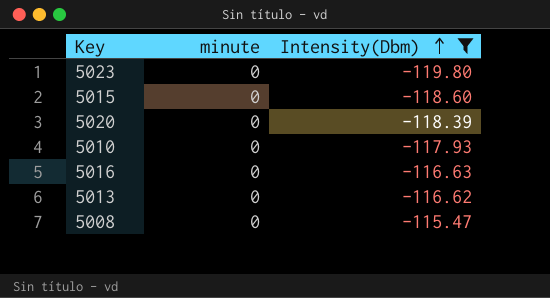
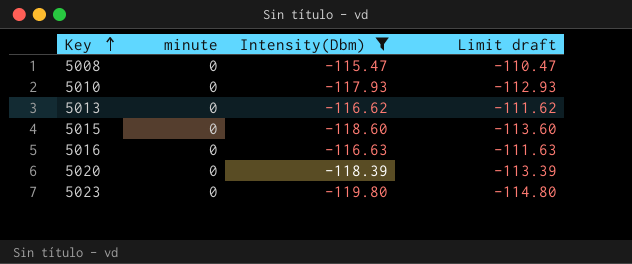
row order: Intensity(Dbm) ascending -> Key ascending
column Limit draft | formula: none -> [Intensity(Dbm)] + 5

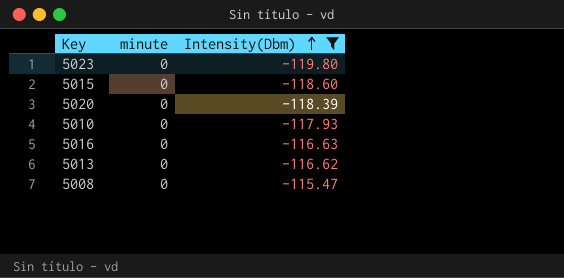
row order: Key ascending -> Intensity(Dbm) ascending
column Limit draft | formula: [Intensity(Dbm)] + 5 -> none

